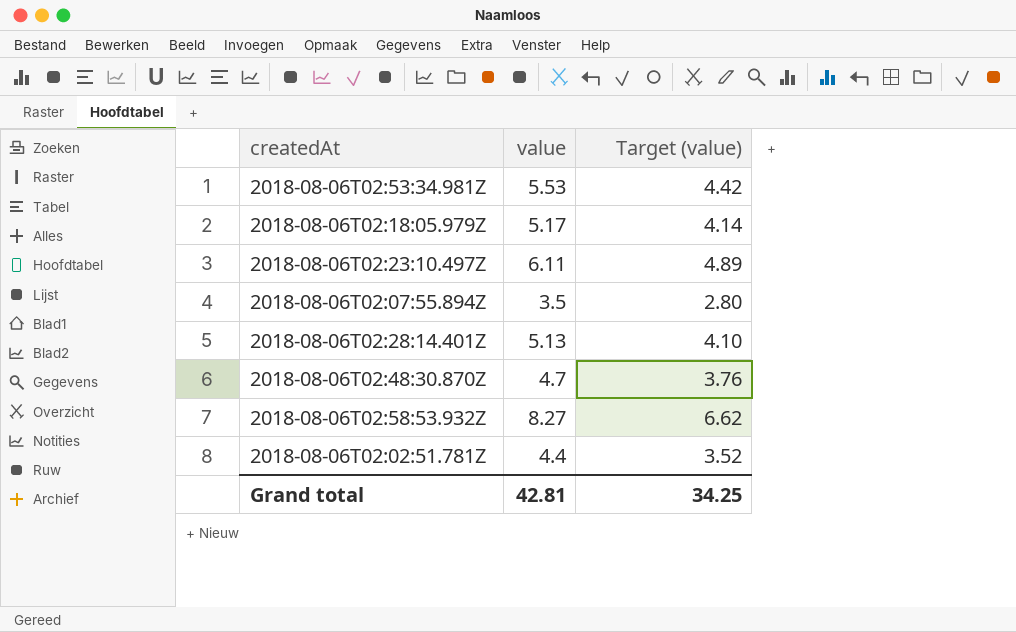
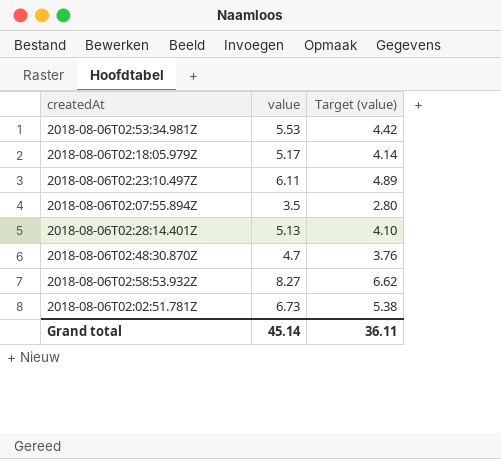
2018-08-06T02:02:51.781Z | value: 4.4 -> 6.73
2018-08-06T02:02:51.781Z | Target (value): 3.52 -> 5.38
Grand total | value: 42.81 -> 45.14
Grand total | Target (value): 34.25 -> 36.11

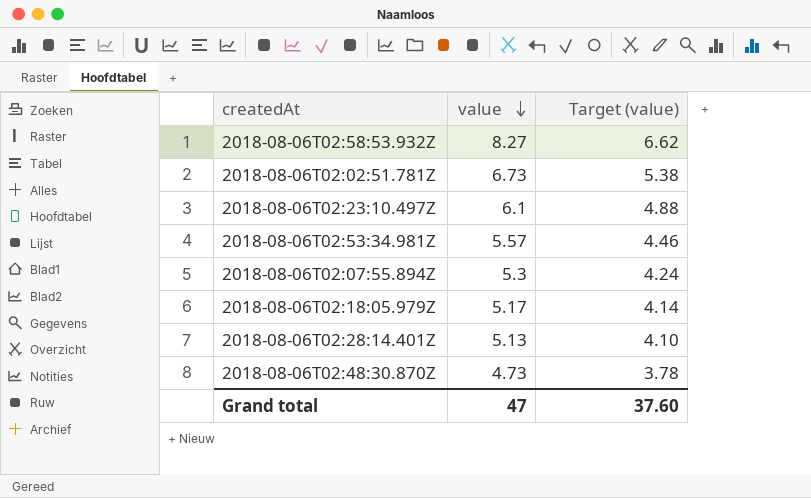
row order: none -> value descending
2018-08-06T02:23:10.497Z | value: 6.11 -> 6.1
2018-08-06T02:23:10.497Z | Target (value): 4.89 -> 4.88
2018-08-06T02:53:34.981Z | value: 5.53 -> 5.57
2018-08-06T02:53:34.981Z | Target (value): 4.42 -> 4.46
2018-08-06T02:07:55.894Z | value: 3.5 -> 5.3
2018-08-06T02:07:55.894Z | Target (value): 2.80 -> 4.24
2018-08-06T02:48:30.870Z | value: 4.7 -> 4.73
2018-08-06T02:48:30.870Z | Target (value): 3.76 -> 3.78
Grand total | value: 45.14 -> 47
Grand total | Target (value): 36.11 -> 37.60

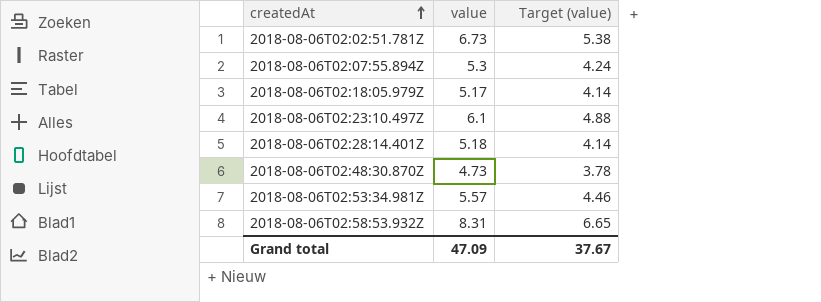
row order: value descending -> createdAt ascending
2018-08-06T02:28:14.401Z | value: 5.13 -> 5.18
2018-08-06T02:28:14.401Z | Target (value): 4.10 -> 4.14
2018-08-06T02:58:53.932Z | value: 8.27 -> 8.31
2018-08-06T02:58:53.932Z | Target (value): 6.62 -> 6.65
Grand total | value: 47 -> 47.09
Grand total | Target (value): 37.60 -> 37.67

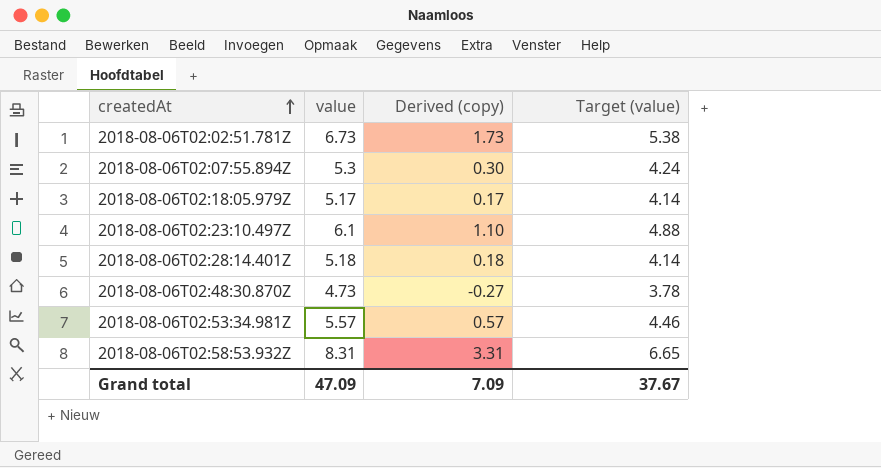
column Derived (copy) | formula: none -> [value] - 5

